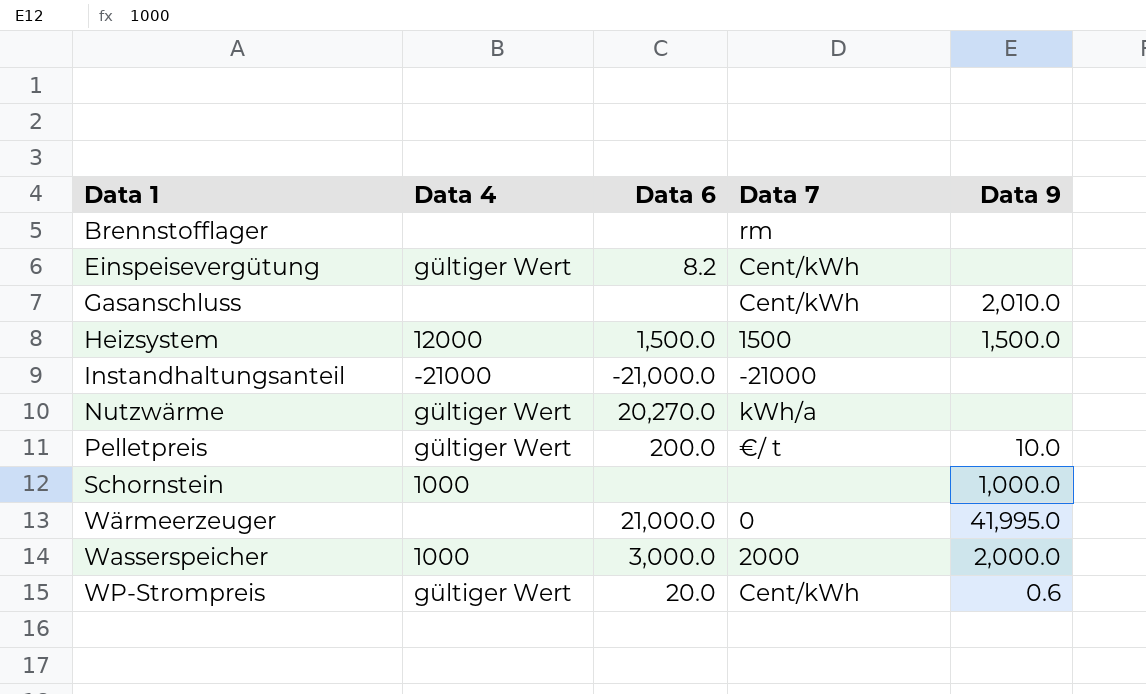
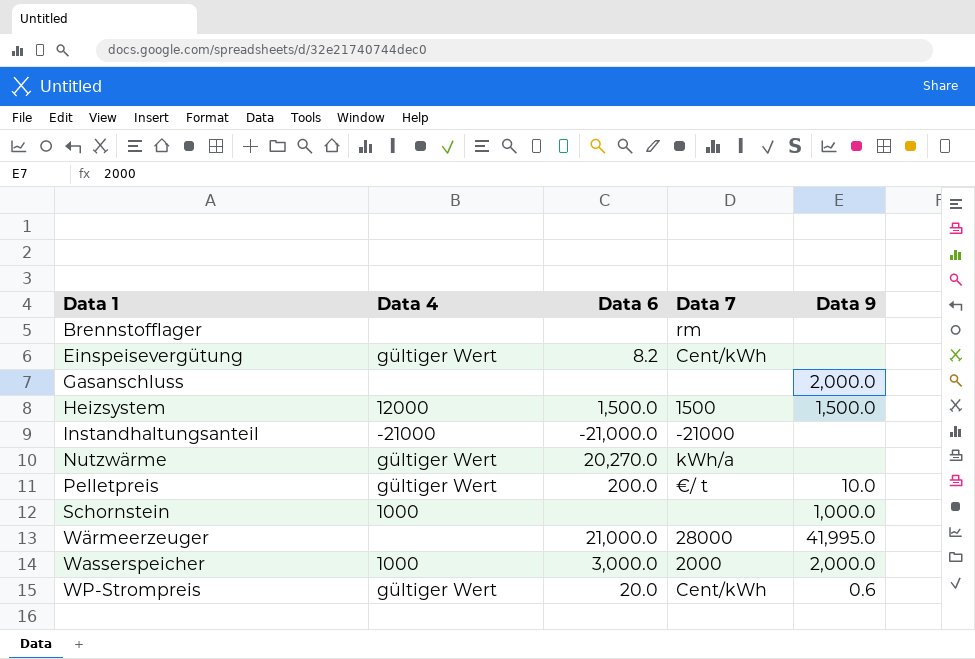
Gasanschluss | Data 7: Cent/kWh -> none
Gasanschluss | Data 9: 2,010.0 -> 2,000.0
Wärmeerzeuger | Data 7: 0 -> 28000

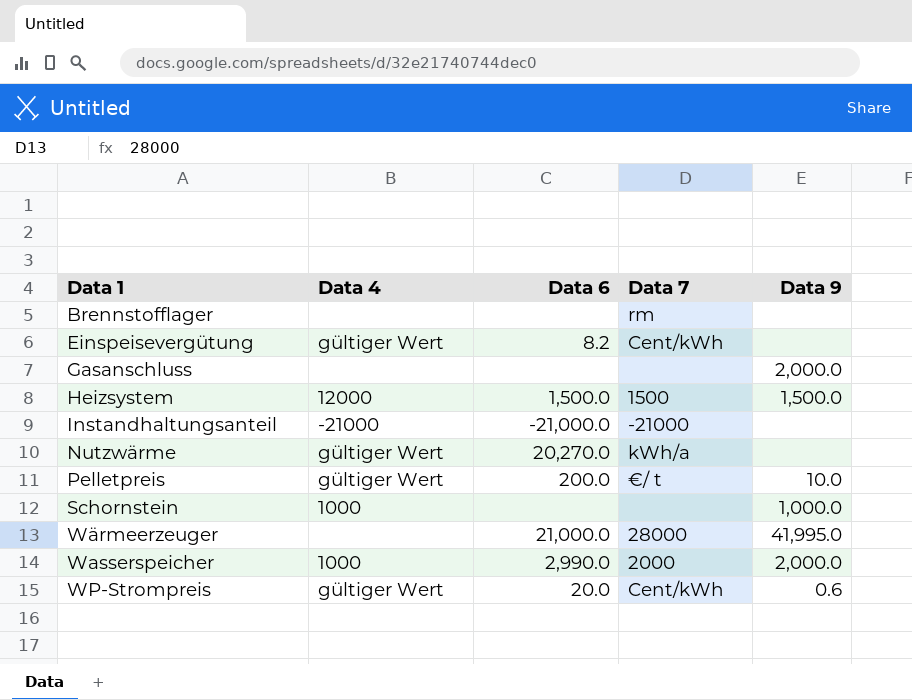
Wasserspeicher | Data 6: 3,000.0 -> 2,990.0

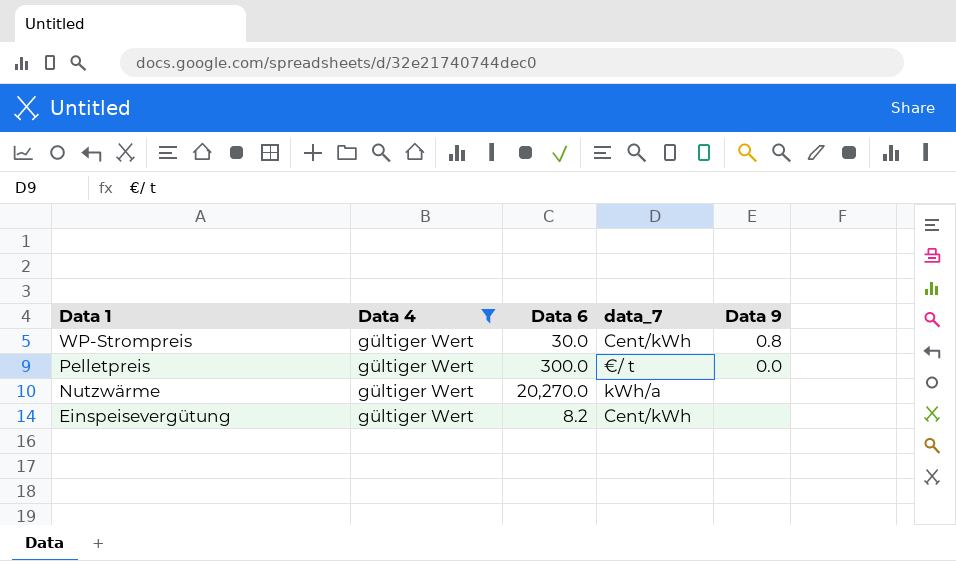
filter: none -> Data 4 = gültiger Wert
row order: Data 1 ascending -> Data 1 descending
column name: Data 7 -> data_7
WP-Strompreis | Data 6: 20.0 -> 30.0
WP-Strompreis | Data 9: 0.6 -> 0.8
Pelletpreis | Data 6: 200.0 -> 300.0
Pelletpreis | Data 9: 10.0 -> 0.0

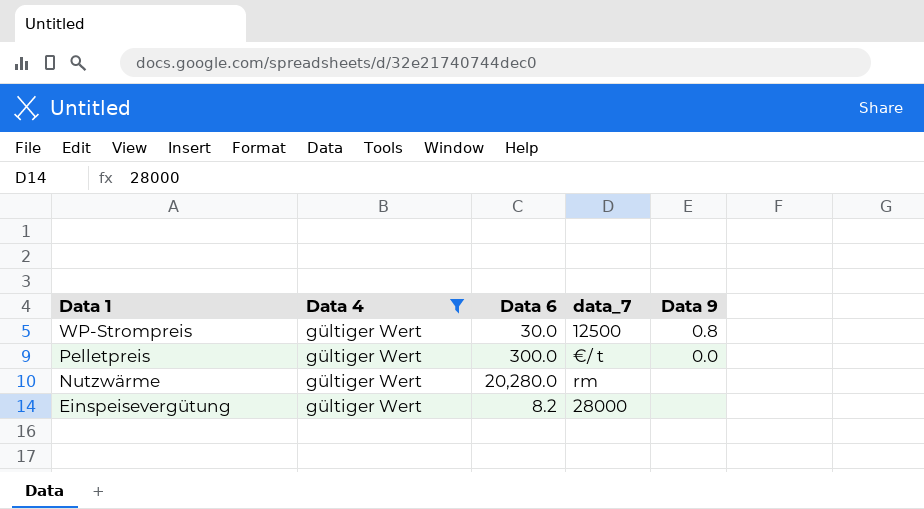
WP-Strompreis | data_7: Cent/kWh -> 12500
Nutzwärme | Data 6: 20,270.0 -> 20,280.0
Nutzwärme | data_7: kWh/a -> rm
Einspeisevergütung | data_7: Cent/kWh -> 28000

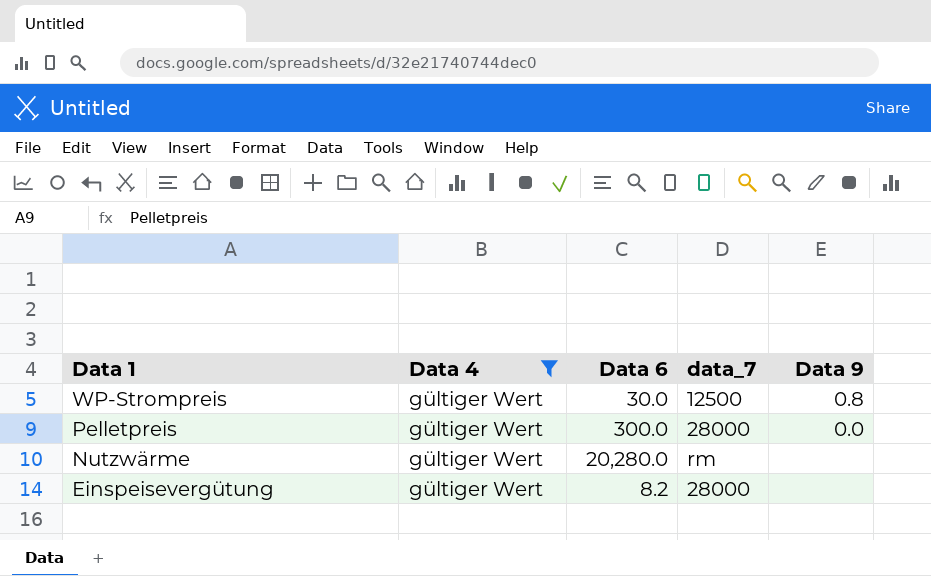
Pelletpreis | data_7: €/ t -> 28000

